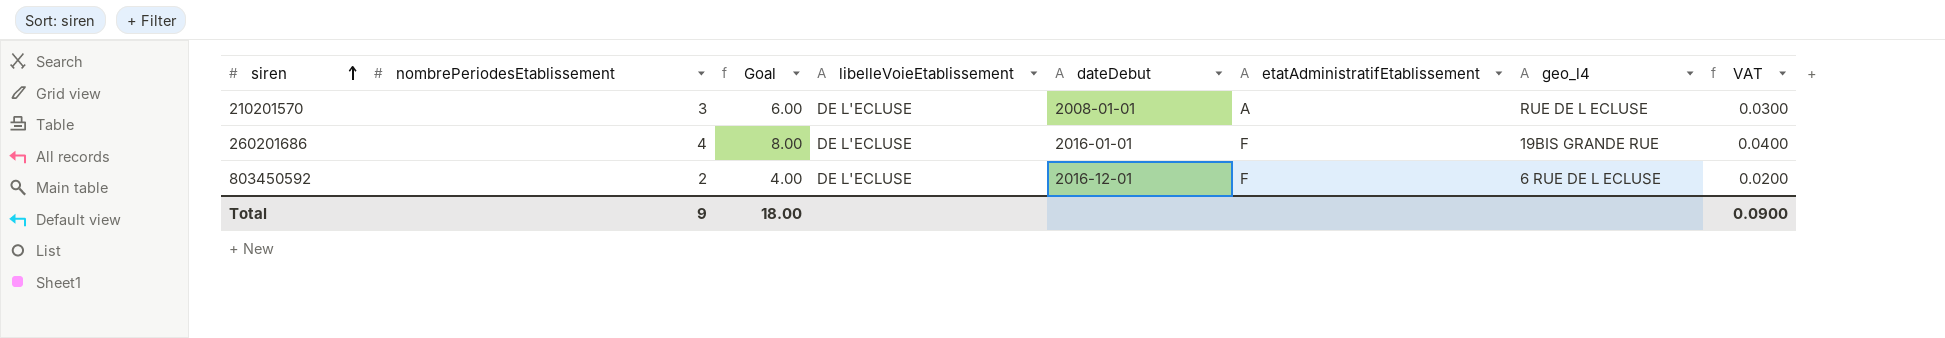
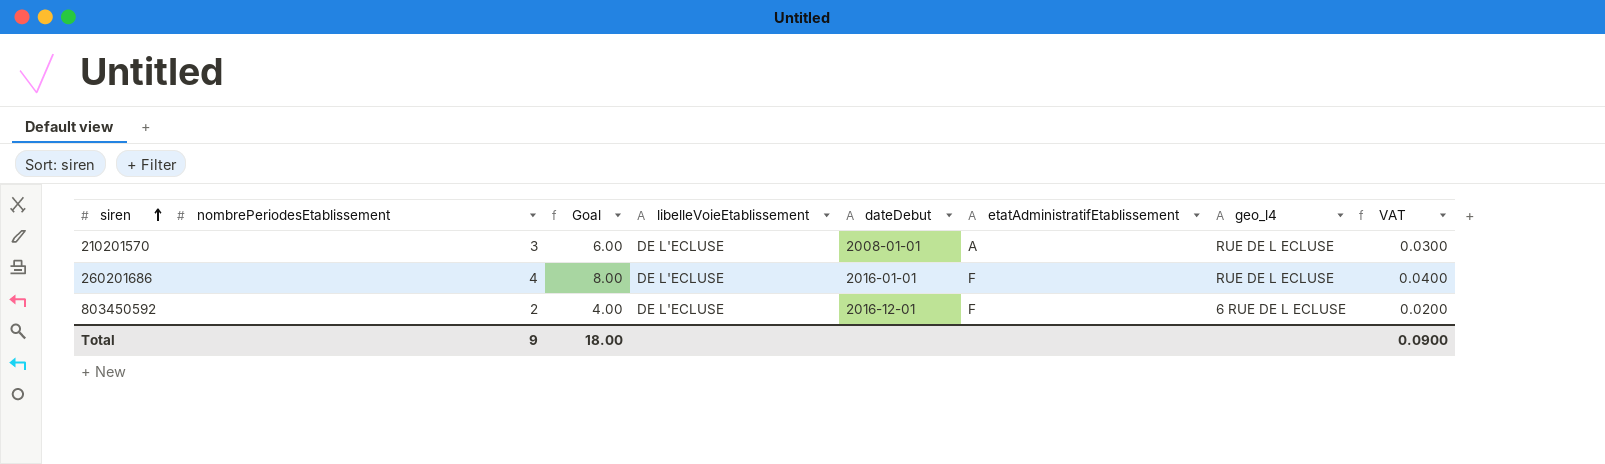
260201686 | geo_l4: 19BIS GRANDE RUE -> RUE DE L ECLUSE

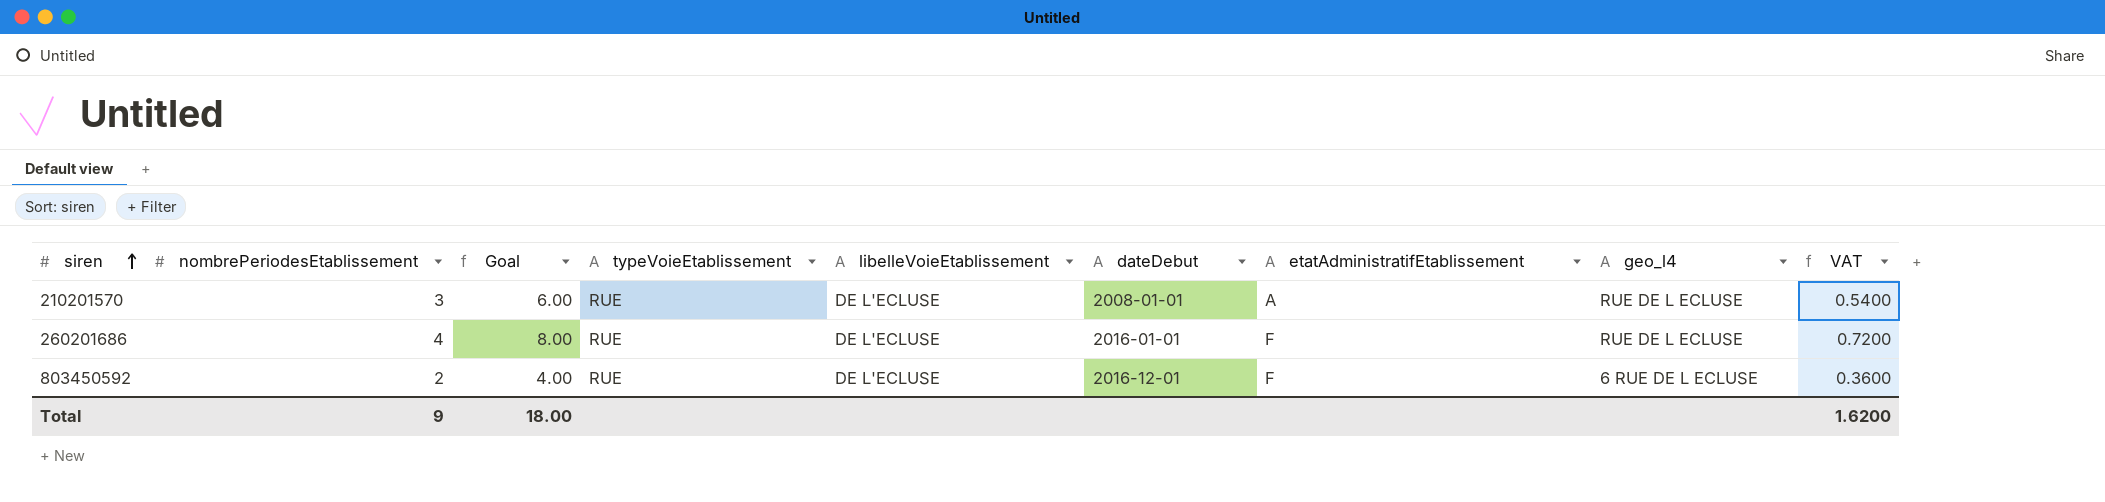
column typeVoieEtablissement | position: none -> 4
column VAT | formula: [nombrePeriodesEtablissement] * 0.01 -> [nombrePeriodesEtablissement] * 0.18
Total | VAT: 0.0900 -> 1.6200

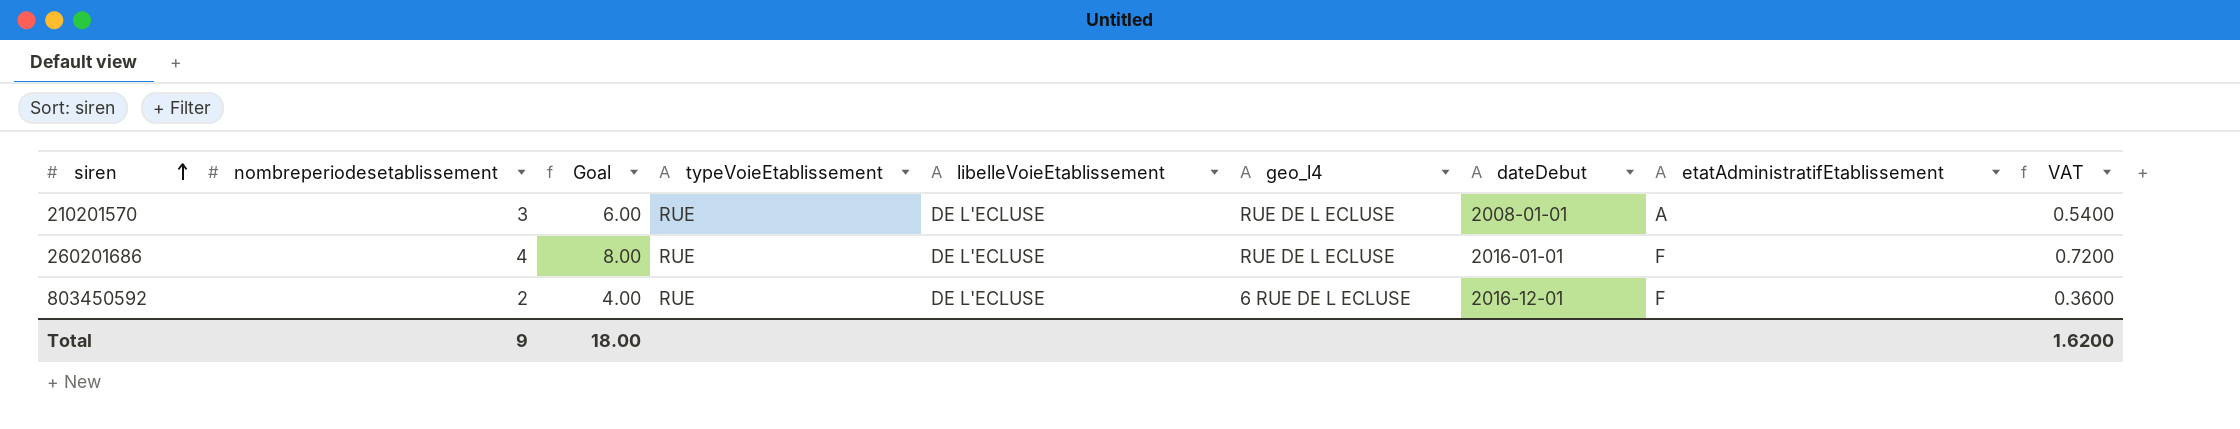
column name: nombrePeriodesEtablissement -> nombreperiodesetablissement
column geo_l4 | position: 8 -> 6

